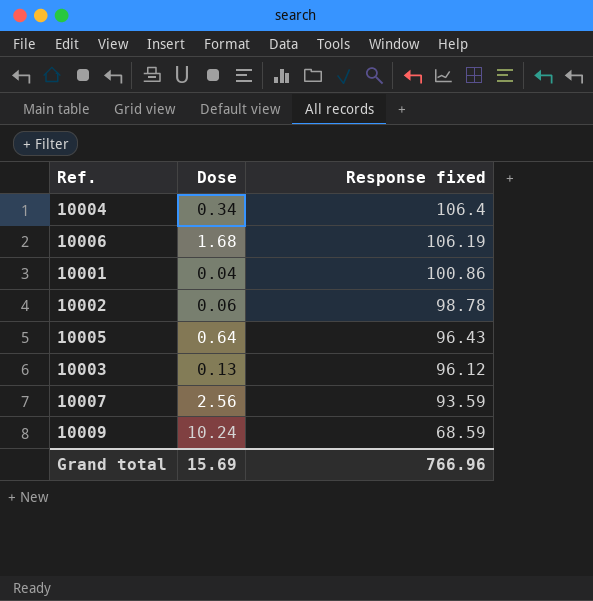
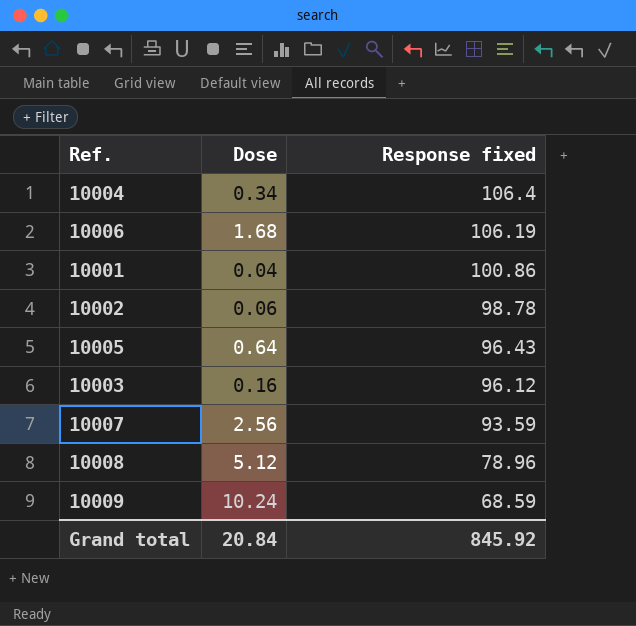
10003 | Dose: 0.13 -> 0.16
row 10008: none -> 5.12 | 78.96
Grand total | Dose: 15.69 -> 20.84
Grand total | Response fixed: 766.96 -> 845.92

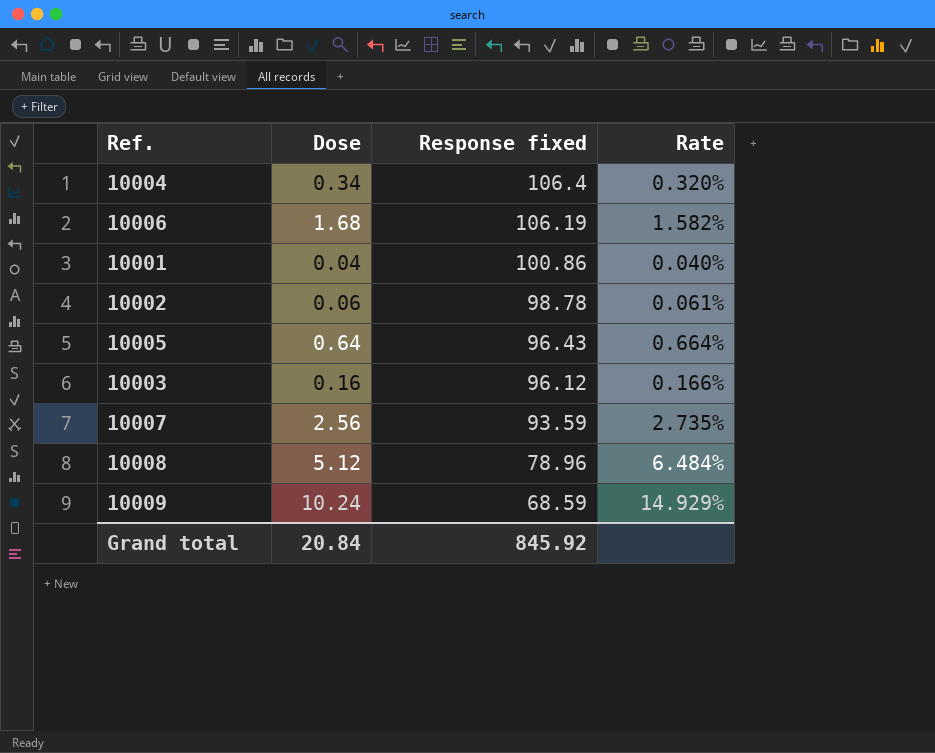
column Rate | formula: none -> [Dose] / [Response fixed]

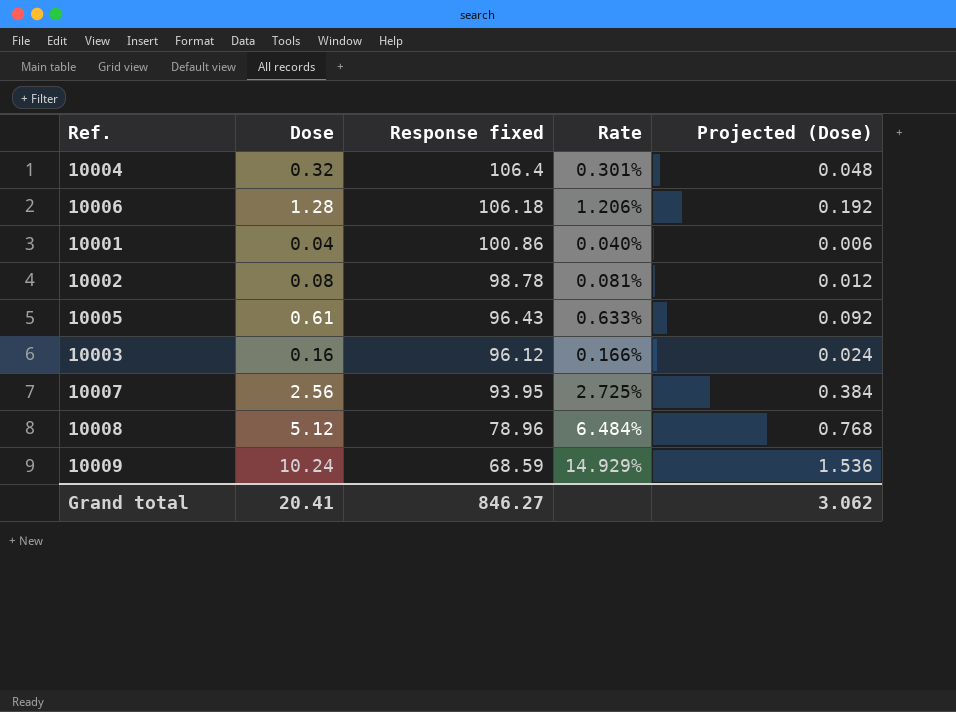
column Projected (Dose) | formula: none -> [Dose] * 0.15
10004 | Dose: 0.34 -> 0.32
10004 | Rate: 0.320% -> 0.301%
10006 | Dose: 1.68 -> 1.28
10006 | Response fixed: 106.19 -> 106.18
10006 | Rate: 1.582% -> 1.206%
10002 | Dose: 0.06 -> 0.08
10002 | Rate: 0.061% -> 0.081%
10005 | Dose: 0.64 -> 0.61
10005 | Rate: 0.664% -> 0.633%
10007 | Response fixed: 93.59 -> 93.95
10007 | Rate: 2.735% -> 2.725%
Grand total | Dose: 20.84 -> 20.41
Grand total | Response fixed: 845.92 -> 846.27

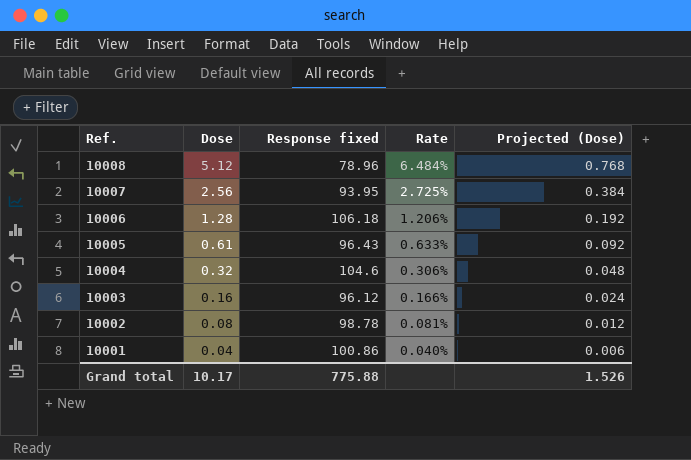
row order: Response fixed descending -> Ref. descending
row 10009: 10.24 | 68.59 | 14.929% | 1.536 -> none
10004 | Response fixed: 106.4 -> 104.6
10004 | Rate: 0.301% -> 0.306%
Grand total | Dose: 20.41 -> 10.17
Grand total | Response fixed: 846.27 -> 775.88
Grand total | Projected (Dose): 3.062 -> 1.526

